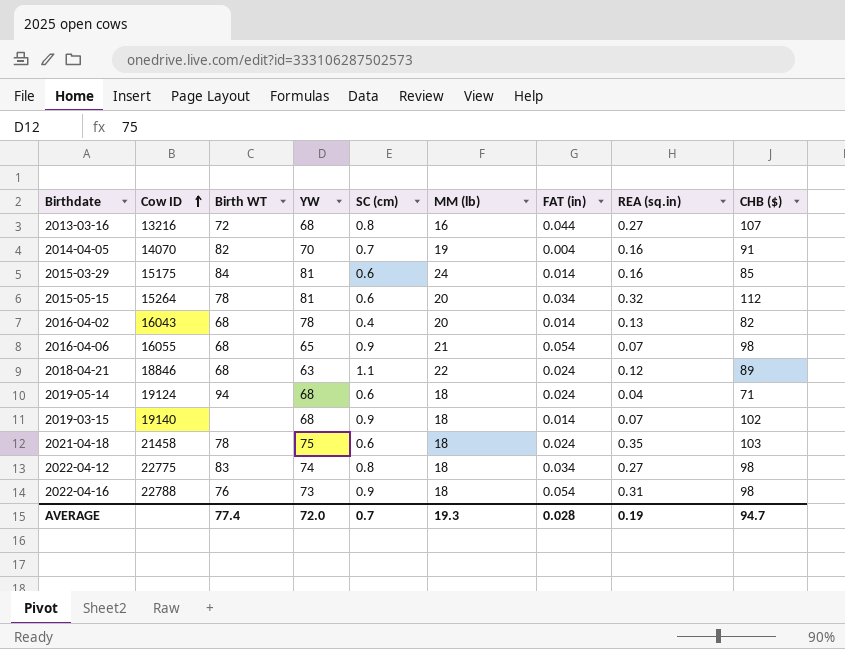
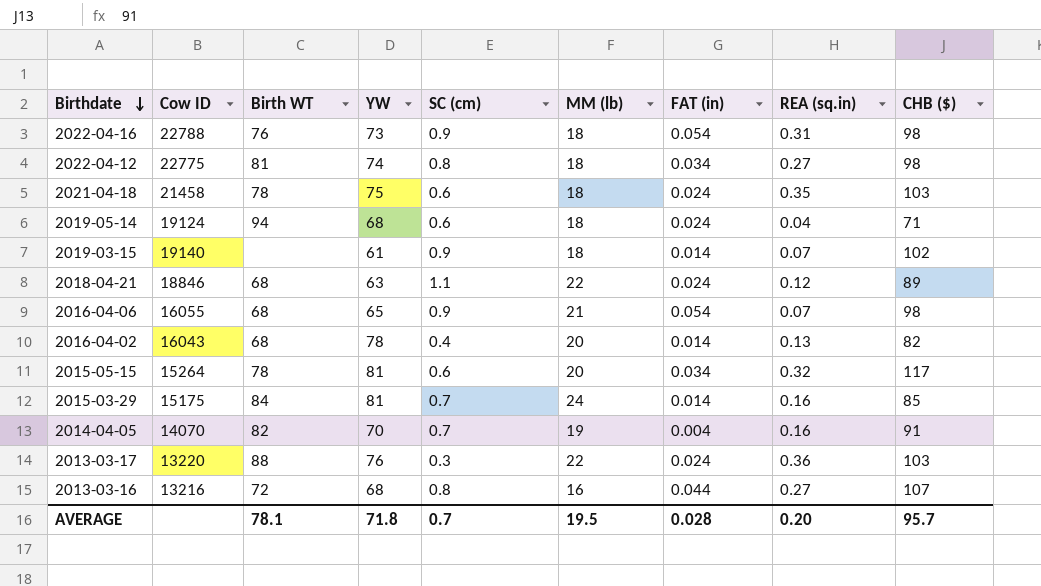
row order: Cow ID ascending -> Birthdate descending
2022-04-12 | Birth WT: 83 -> 81
2019-03-15 | YW: 68 -> 61
2015-05-15 | CHB ($): 112 -> 117
2015-03-29 | SC (cm): 0.6 -> 0.7
row 2013-03-17: none -> 13220 | 88 | 76 | 0.3 | 22 | 0.024 | 0.36 | 103
AVERAGE | Birth WT: 77.4 -> 78.1
AVERAGE | YW: 72.0 -> 71.8
AVERAGE | MM (lb): 19.3 -> 19.5
AVERAGE | REA (sq.in): 0.19 -> 0.20
AVERAGE | CHB ($): 94.7 -> 95.7

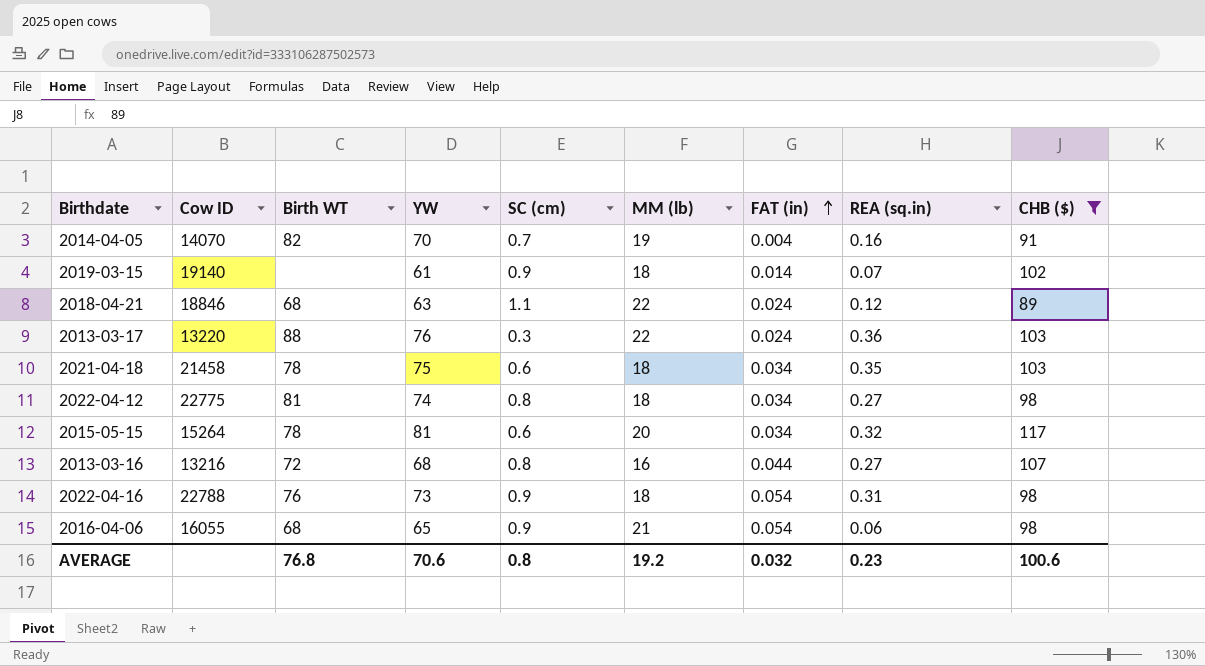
filter: none -> CHB ($) >= 89
row order: Birthdate descending -> FAT (in) ascending
2021-04-18 | FAT (in): 0.024 -> 0.034
2016-04-06 | REA (sq.in): 0.07 -> 0.06
AVERAGE | Birth WT: 78.1 -> 76.8
AVERAGE | YW: 71.8 -> 70.6
AVERAGE | SC (cm): 0.7 -> 0.8
AVERAGE | MM (lb): 19.5 -> 19.2
AVERAGE | FAT (in): 0.028 -> 0.032
AVERAGE | REA (sq.in): 0.20 -> 0.23
AVERAGE | CHB ($): 95.7 -> 100.6

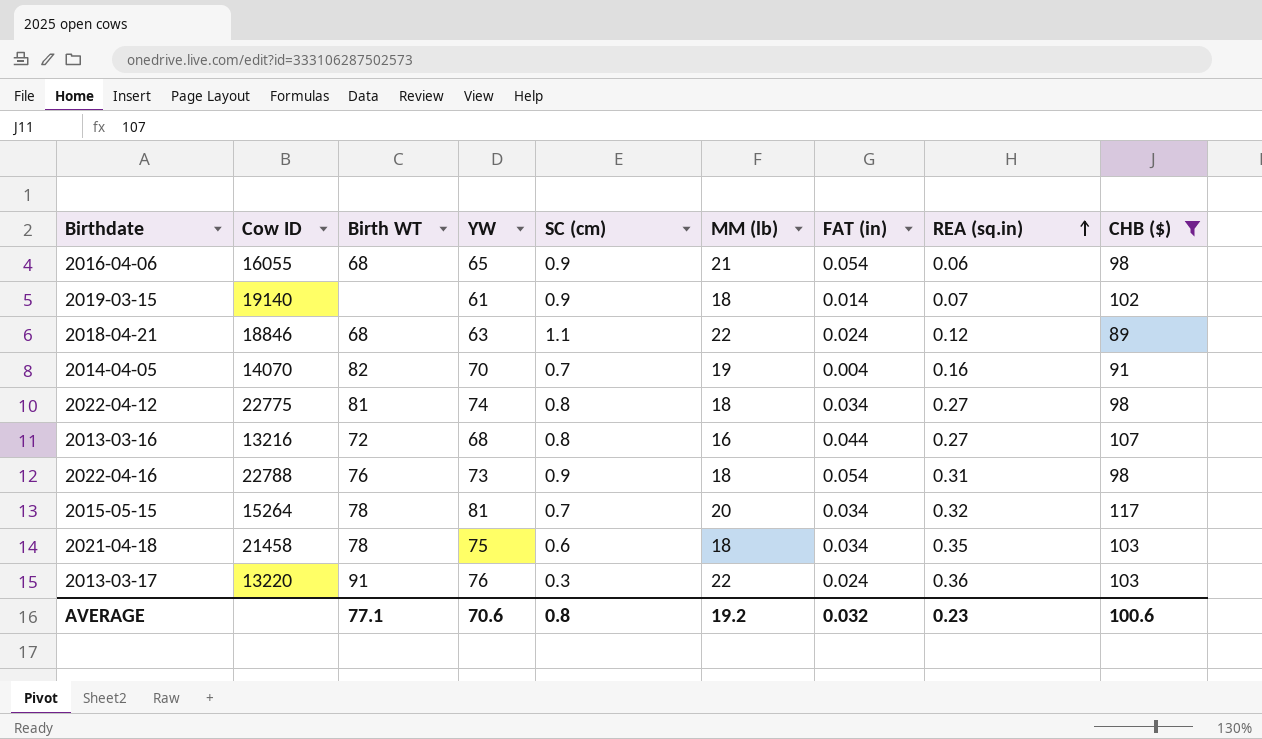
row order: FAT (in) ascending -> REA (sq.in) ascending
2015-05-15 | SC (cm): 0.6 -> 0.7
2013-03-17 | Birth WT: 88 -> 91
AVERAGE | Birth WT: 76.8 -> 77.1

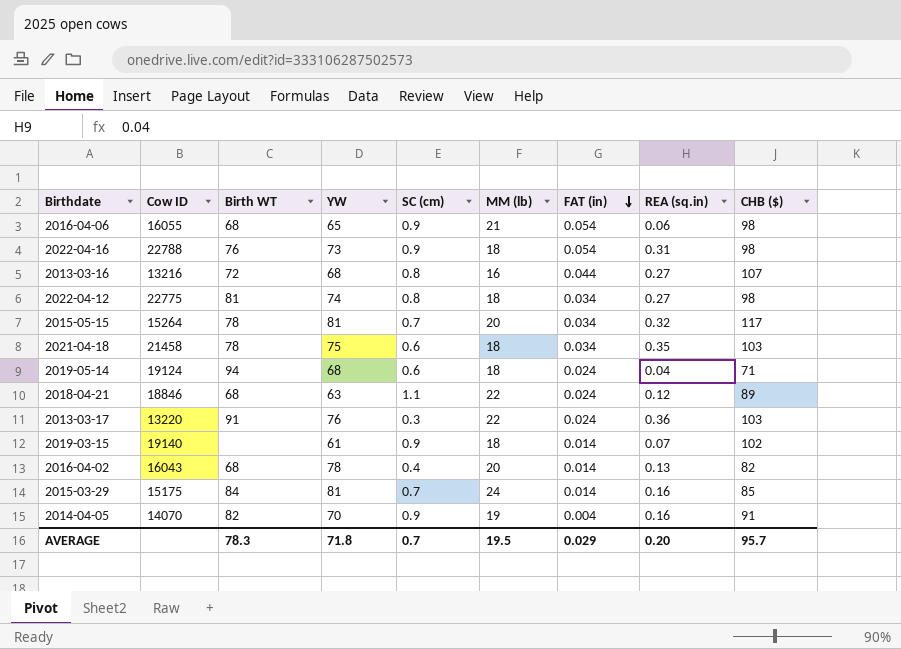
filter: CHB ($) >= 89 -> none
row order: REA (sq.in) ascending -> FAT (in) descending
2014-04-05 | SC (cm): 0.7 -> 0.9
AVERAGE | Birth WT: 77.1 -> 78.3
AVERAGE | YW: 70.6 -> 71.8
AVERAGE | SC (cm): 0.8 -> 0.7
AVERAGE | MM (lb): 19.2 -> 19.5
AVERAGE | FAT (in): 0.032 -> 0.029
AVERAGE | REA (sq.in): 0.23 -> 0.20
AVERAGE | CHB ($): 100.6 -> 95.7

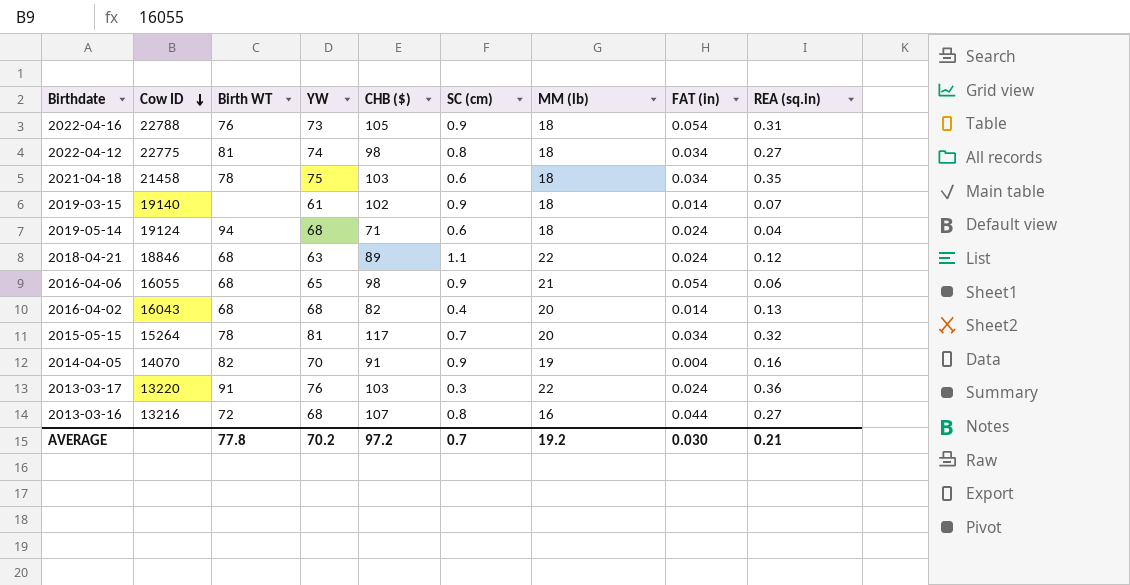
row order: FAT (in) descending -> Cow ID descending
column CHB ($) | position: 9 -> 5
row 2015-03-29: 15175 | 84 | 81 | 0.7 | 24 | 0.014 | 0.16 | 85 -> none
2022-04-16 | CHB ($): 98 -> 105
2016-04-02 | YW: 78 -> 68
AVERAGE | Birth WT: 78.3 -> 77.8
AVERAGE | YW: 71.8 -> 70.2
AVERAGE | CHB ($): 95.7 -> 97.2
AVERAGE | MM (lb): 19.5 -> 19.2
AVERAGE | FAT (in): 0.029 -> 0.030
AVERAGE | REA (sq.in): 0.20 -> 0.21

